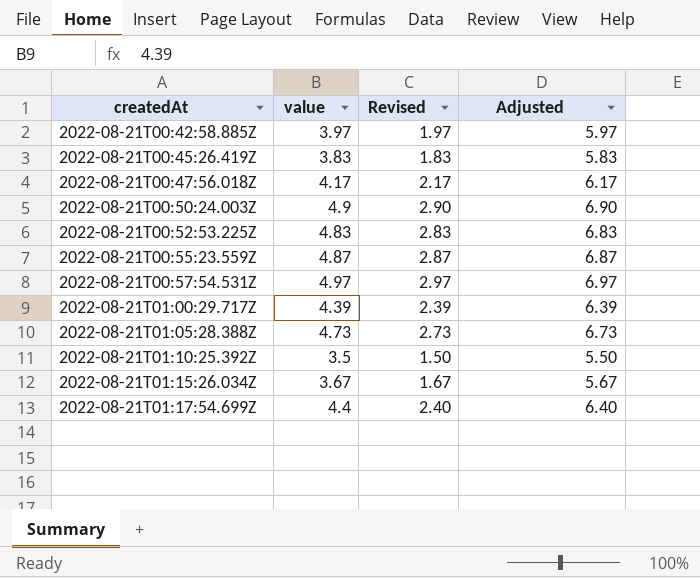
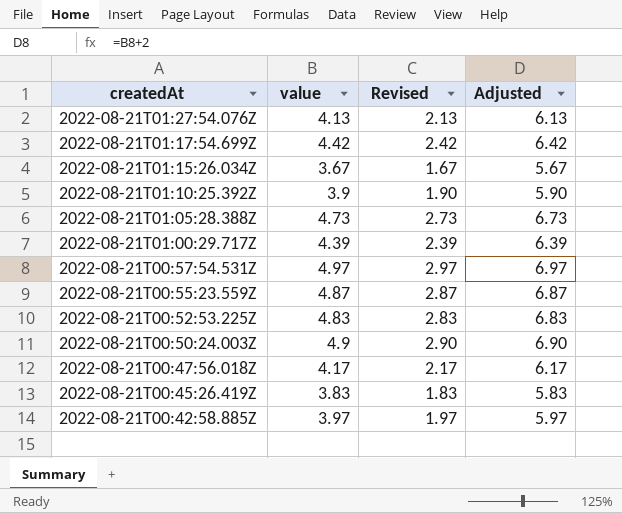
row order: createdAt ascending -> createdAt descending
row 2022-08-21T01:27:54.076Z: none -> 4.13 | 2.13 | 6.13
2022-08-21T01:17:54.699Z | value: 4.4 -> 4.42
2022-08-21T01:17:54.699Z | Revised: 2.40 -> 2.42
2022-08-21T01:17:54.699Z | Adjusted: 6.40 -> 6.42
2022-08-21T01:10:25.392Z | value: 3.5 -> 3.9
2022-08-21T01:10:25.392Z | Revised: 1.50 -> 1.90
2022-08-21T01:10:25.392Z | Adjusted: 5.50 -> 5.90

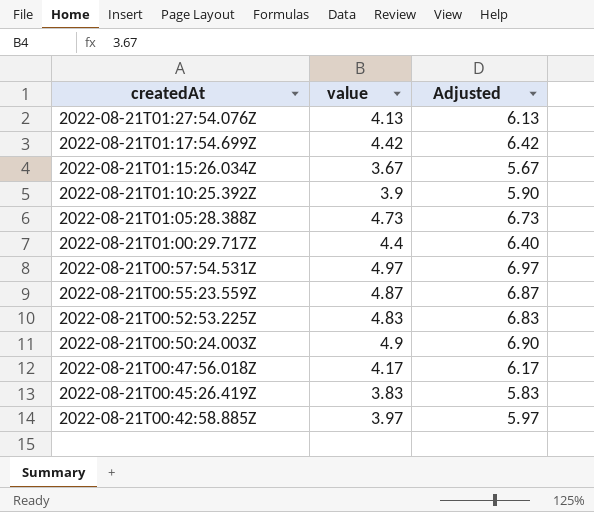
column Revised | formula: [value] - 2 -> none
2022-08-21T01:00:29.717Z | value: 4.39 -> 4.4
2022-08-21T01:00:29.717Z | Adjusted: 6.39 -> 6.40

